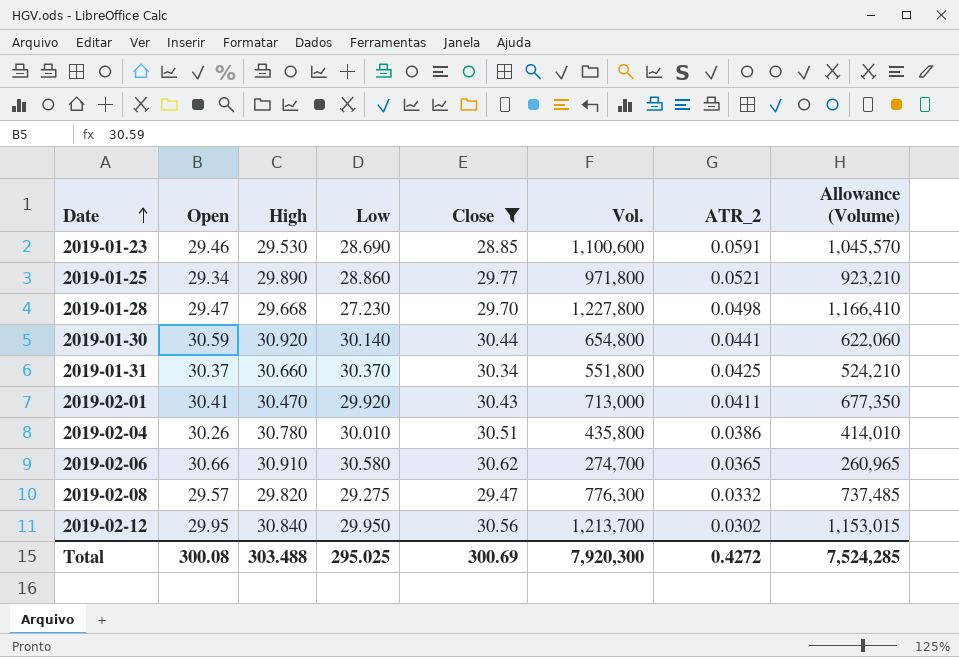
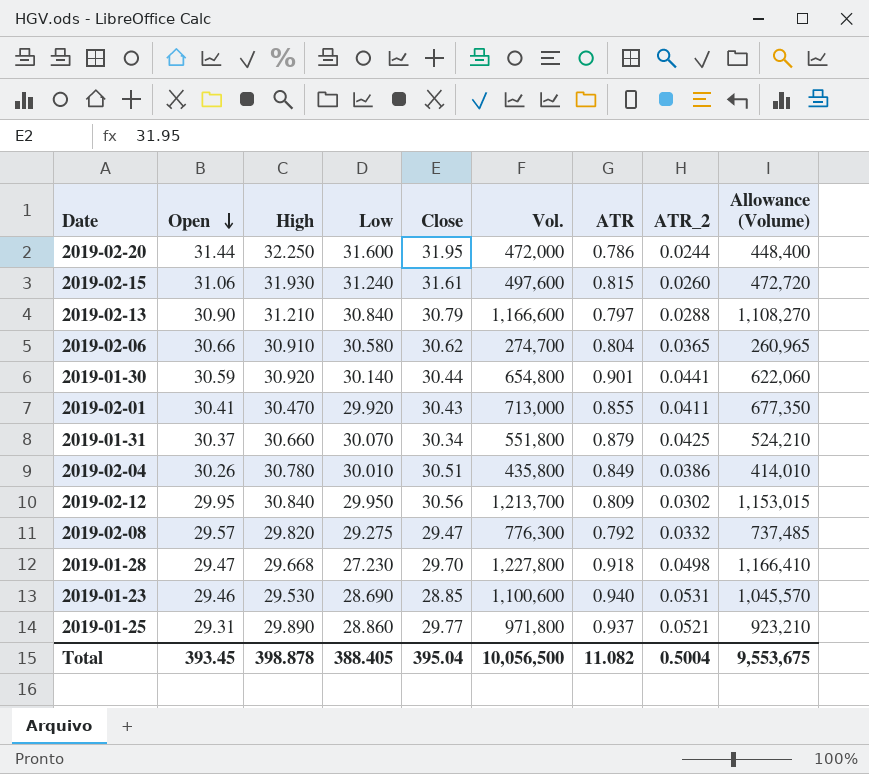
filter: Close <= 30.62 -> none
row order: Date ascending -> Open descending
column ATR | position: none -> 7
2019-01-31 | Low: 30.370 -> 30.070
2019-01-23 | ATR_2: 0.0591 -> 0.0531
2019-01-25 | Open: 29.34 -> 29.31
Total | Open: 300.08 -> 393.45
Total | High: 303.488 -> 398.878
Total | Low: 295.025 -> 388.405
Total | Close: 300.69 -> 395.04
Total | Vol.: 7,920,300 -> 10,056,500
Total | ATR_2: 0.4272 -> 0.5004
Total | Allowance (Volume): 7,524,285 -> 9,553,675

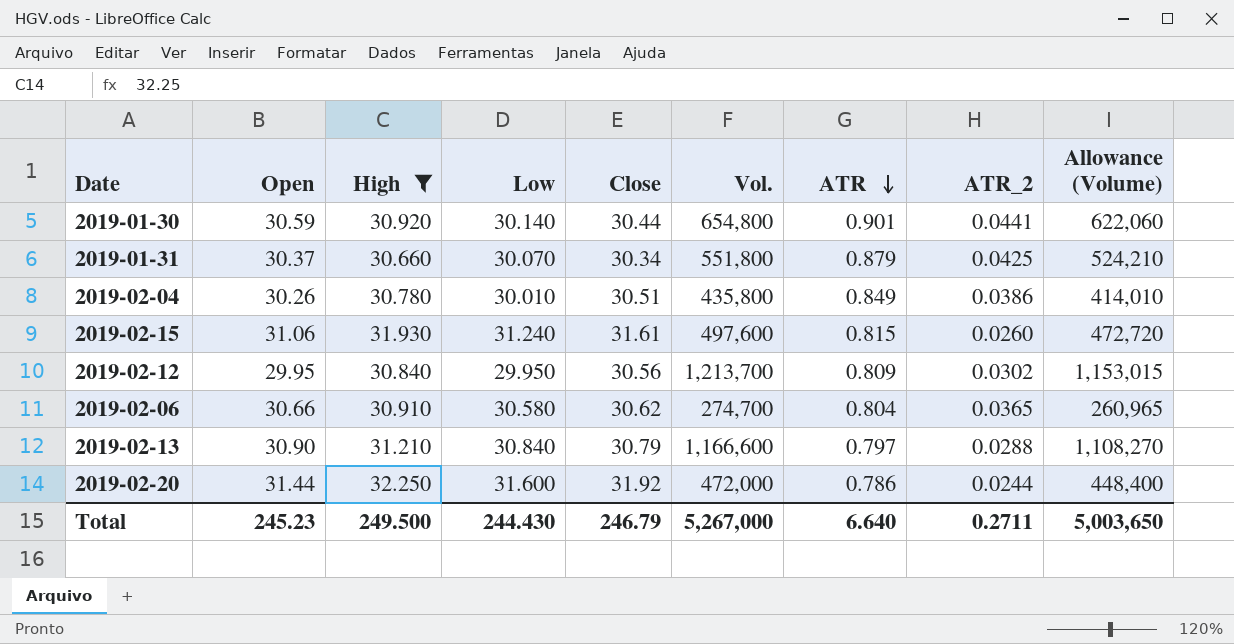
filter: none -> High >= 30.660
row order: Open descending -> ATR descending
2019-02-20 | Close: 31.95 -> 31.92
Total | Open: 393.45 -> 245.23
Total | High: 398.878 -> 249.500
Total | Low: 388.405 -> 244.430
Total | Close: 395.04 -> 246.79
Total | Vol.: 10,056,500 -> 5,267,000
Total | ATR: 11.082 -> 6.640
Total | ATR_2: 0.5004 -> 0.2711
Total | Allowance (Volume): 9,553,675 -> 5,003,650

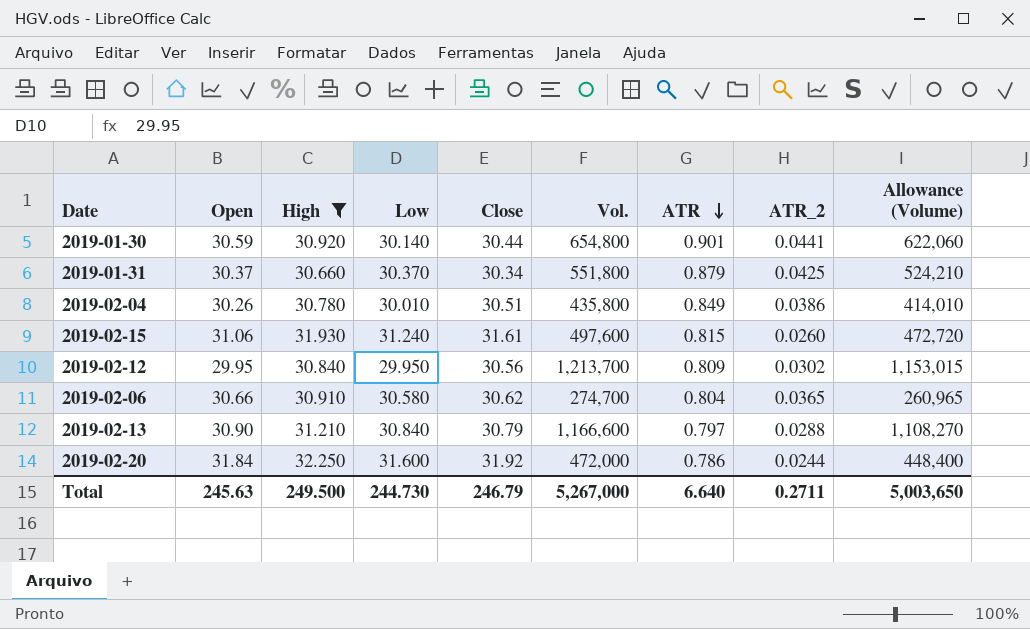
2019-01-31 | Low: 30.070 -> 30.370
2019-02-20 | Open: 31.44 -> 31.84
Total | Open: 245.23 -> 245.63
Total | Low: 244.430 -> 244.730

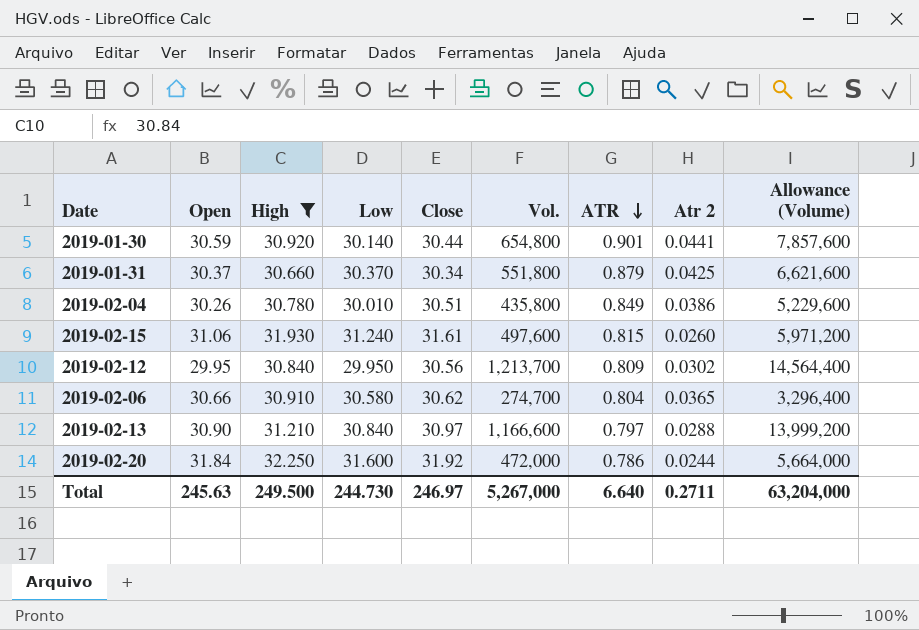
column name: ATR_2 -> Atr 2
column Allowance (Volume) | formula: [Vol.] * 0.95 -> [Vol.] * 12
2019-02-13 | Close: 30.79 -> 30.97
Total | Close: 246.79 -> 246.97
Total | Allowance (Volume): 5,003,650 -> 63,204,000

